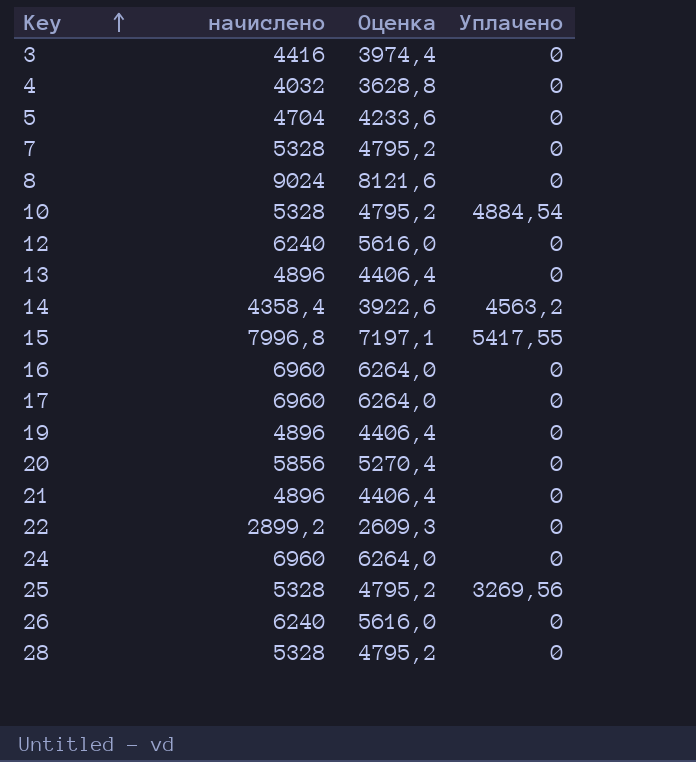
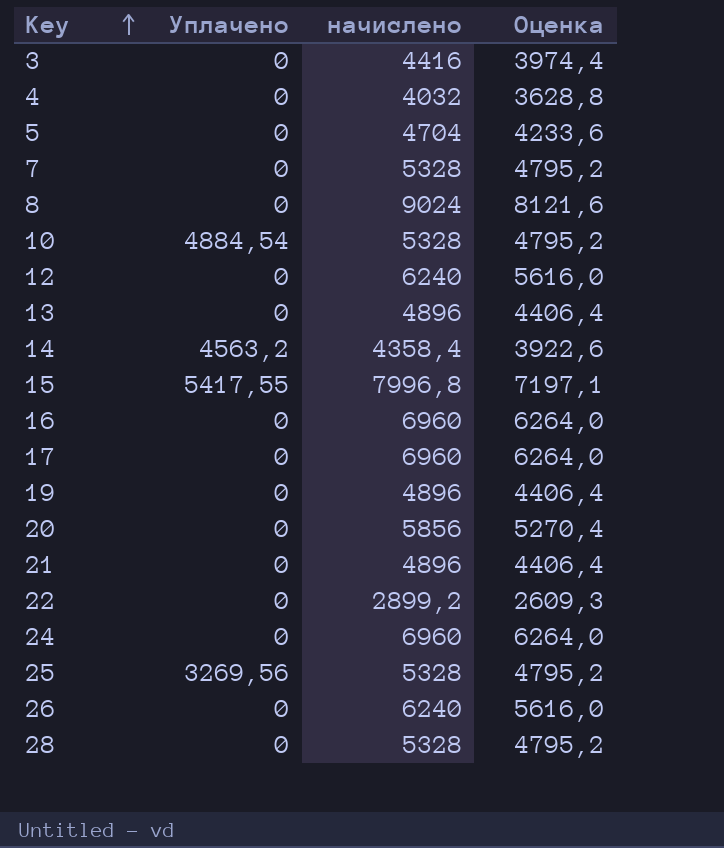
column Уплачено | position: 4 -> 2

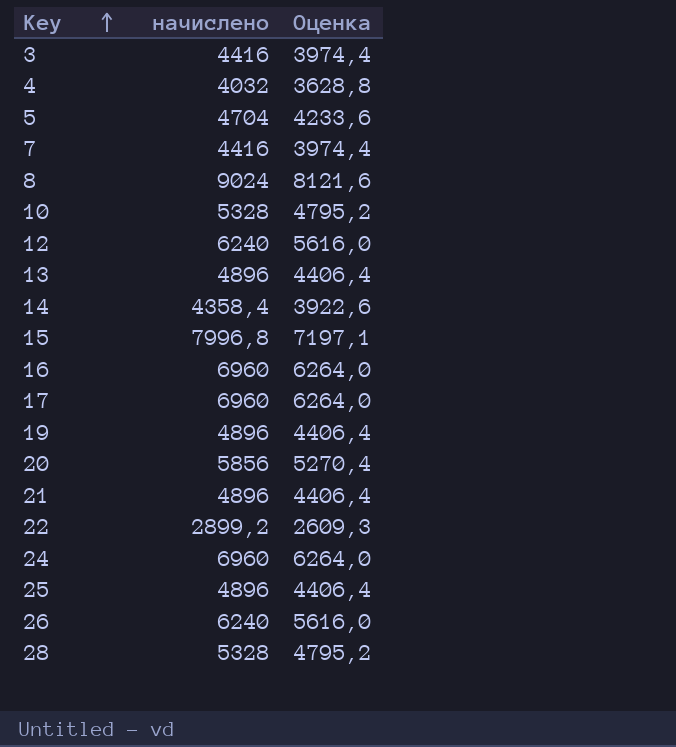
column Уплачено | position: 2 -> none
7 | начислено: 5328 -> 4416
7 | Оценка: 4795,2 -> 3974,4
25 | начислено: 5328 -> 4896
25 | Оценка: 4795,2 -> 4406,4

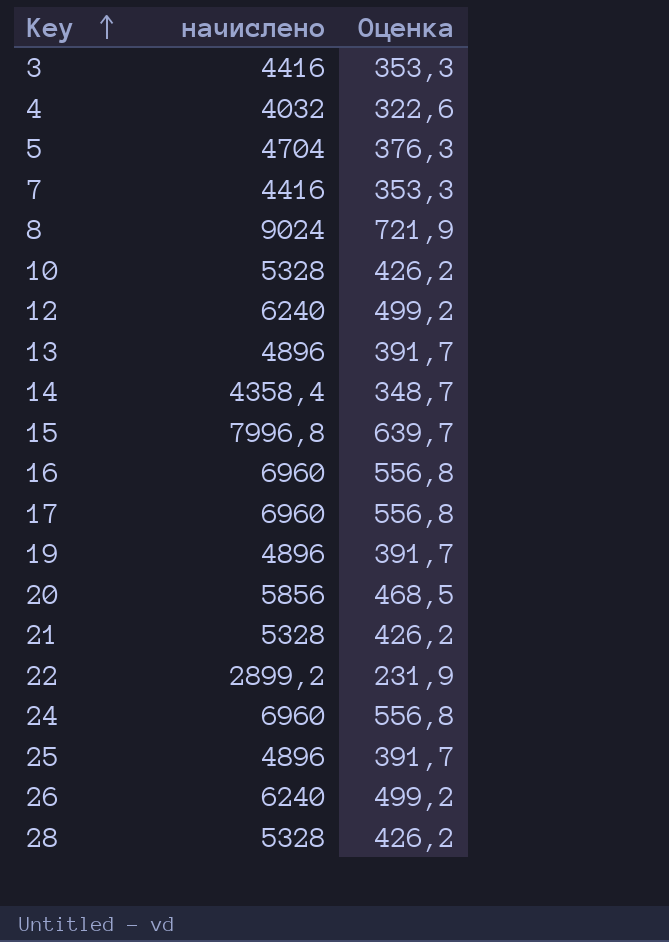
column Оценка | formula: [начислено] * 0,9 -> [начислено] * 0,08
21 | начислено: 4896 -> 5328

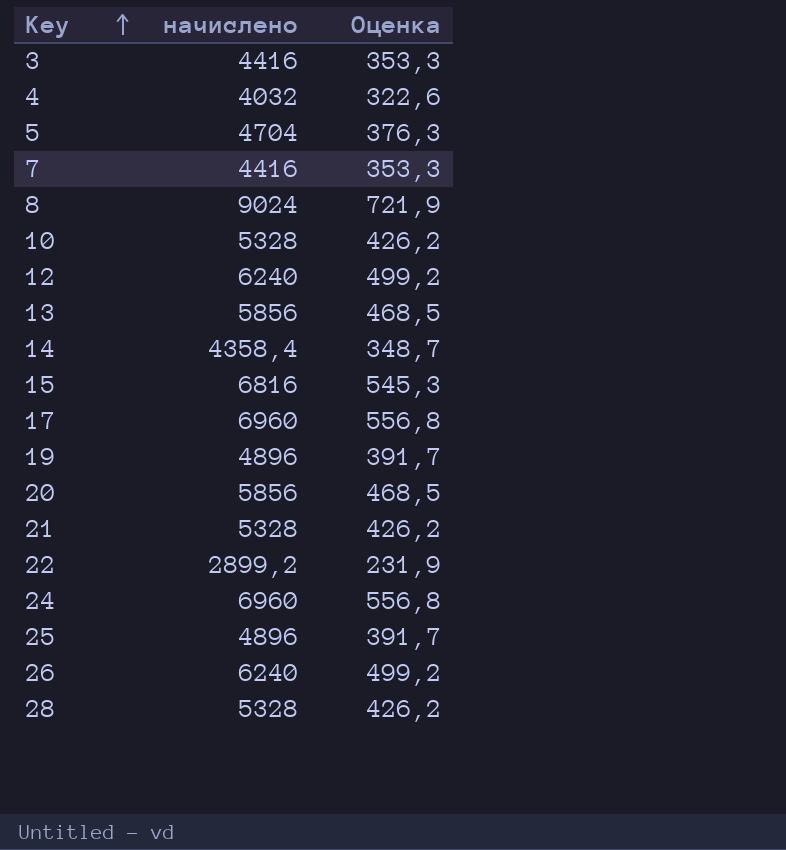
row 16: 6960 | 556,8 -> none
13 | начислено: 4896 -> 5856
13 | Оценка: 391,7 -> 468,5
15 | начислено: 7996,8 -> 6816
15 | Оценка: 639,7 -> 545,3

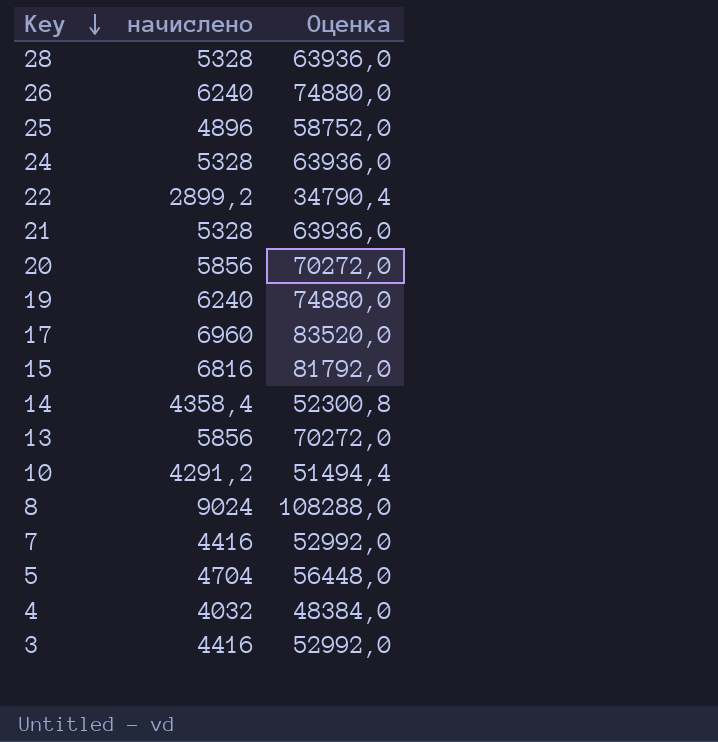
row order: Key ascending -> Key descending
column Оценка | formula: [начислено] * 0,08 -> [начислено] * 12
row 12: 6240 | 499,2 -> none
24 | начислено: 6960 -> 5328
19 | начислено: 4896 -> 6240
10 | начислено: 5328 -> 4291,2

